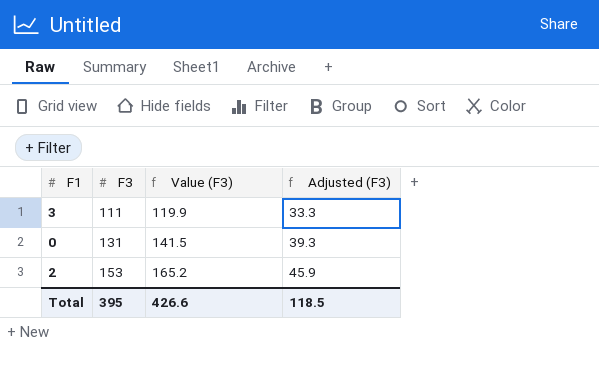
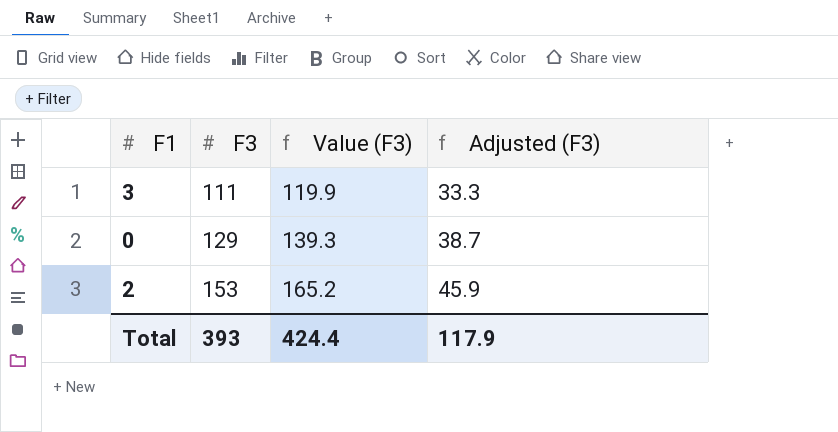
0 | F3: 131 -> 129
0 | Value (F3): 141.5 -> 139.3
0 | Adjusted (F3): 39.3 -> 38.7
Total | F3: 395 -> 393
Total | Value (F3): 426.6 -> 424.4
Total | Adjusted (F3): 118.5 -> 117.9

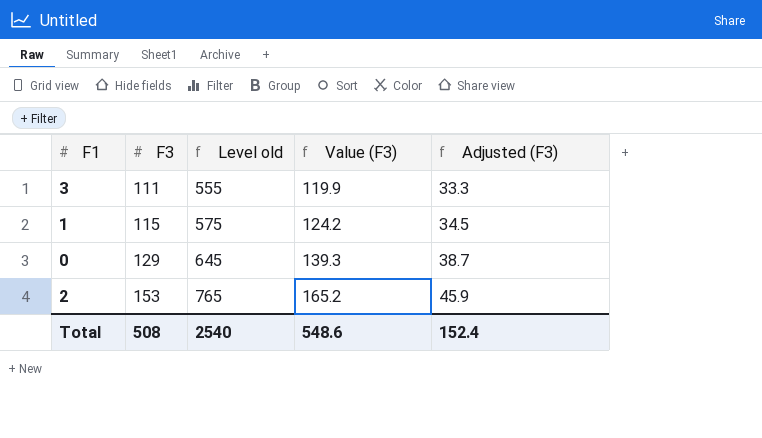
column Level old | formula: none -> [F3] * 5
row 1: none -> 115 | 575 | 124.2 | 34.5
Total | F3: 393 -> 508
Total | Value (F3): 424.4 -> 548.6
Total | Adjusted (F3): 117.9 -> 152.4

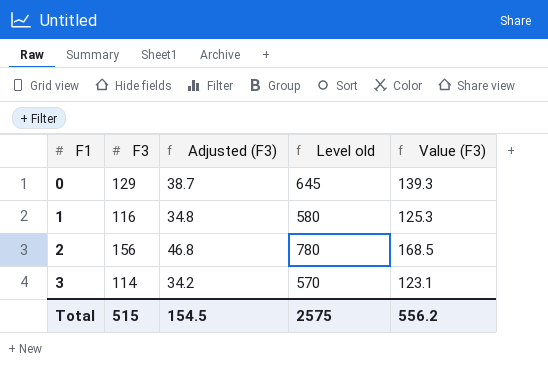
row order: F3 ascending -> F1 ascending
column Adjusted (F3) | position: 5 -> 3
1 | F3: 115 -> 116
1 | Adjusted (F3): 34.5 -> 34.8
1 | Level old: 575 -> 580
1 | Value (F3): 124.2 -> 125.3
2 | F3: 153 -> 156
2 | Adjusted (F3): 45.9 -> 46.8
2 | Level old: 765 -> 780
2 | Value (F3): 165.2 -> 168.5
3 | F3: 111 -> 114
3 | Adjusted (F3): 33.3 -> 34.2
3 | Level old: 555 -> 570
3 | Value (F3): 119.9 -> 123.1
Total | F3: 508 -> 515
Total | Adjusted (F3): 152.4 -> 154.5
Total | Level old: 2540 -> 2575
Total | Value (F3): 548.6 -> 556.2

